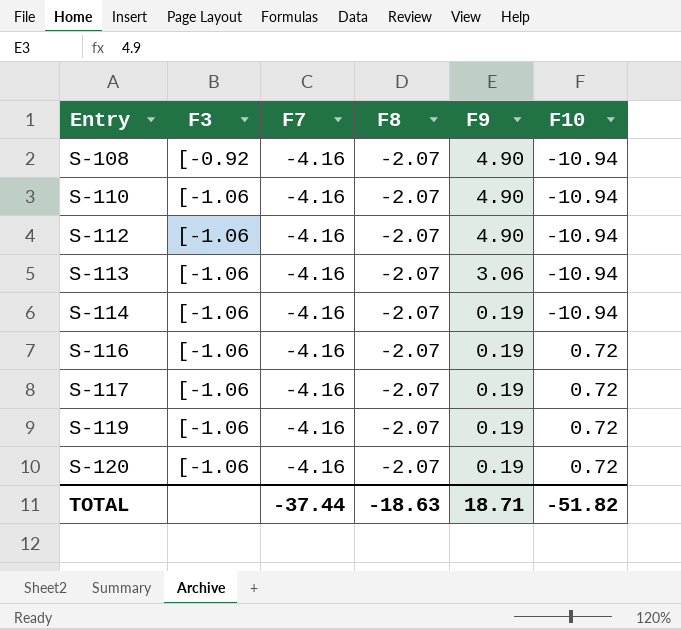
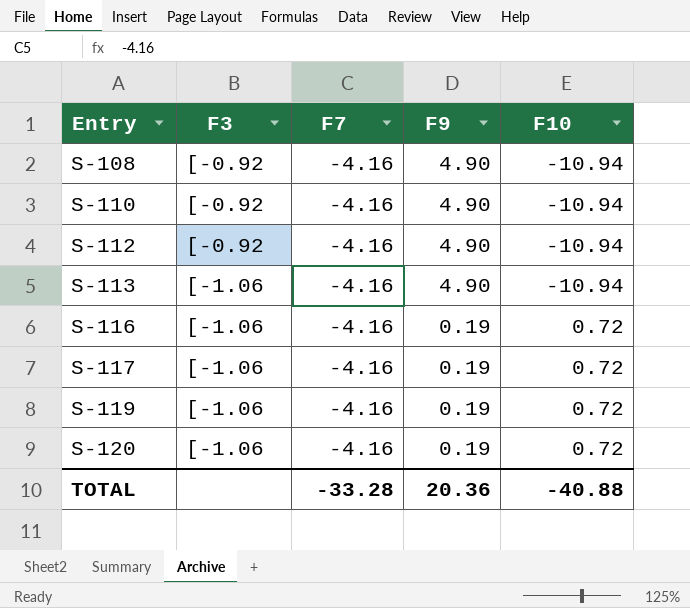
column F8 | position: 4 -> none
row S-114: [-1.06 | -4.16 | -2.07 | 0.19 | -10.94 -> none
S-110 | F3: [-1.06 -> [-0.92
S-112 | F3: [-1.06 -> [-0.92
S-113 | F9: 3.06 -> 4.90
TOTAL | F7: -37.44 -> -33.28
TOTAL | F9: 18.71 -> 20.36
TOTAL | F10: -51.82 -> -40.88

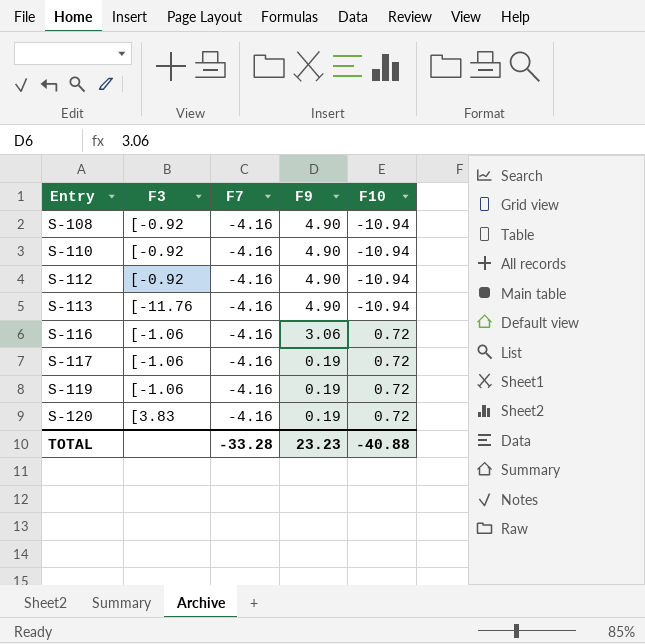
S-113 | F3: [-1.06 -> [-11.76
S-116 | F9: 0.19 -> 3.06
S-120 | F3: [-1.06 -> [3.83
TOTAL | F9: 20.36 -> 23.23

